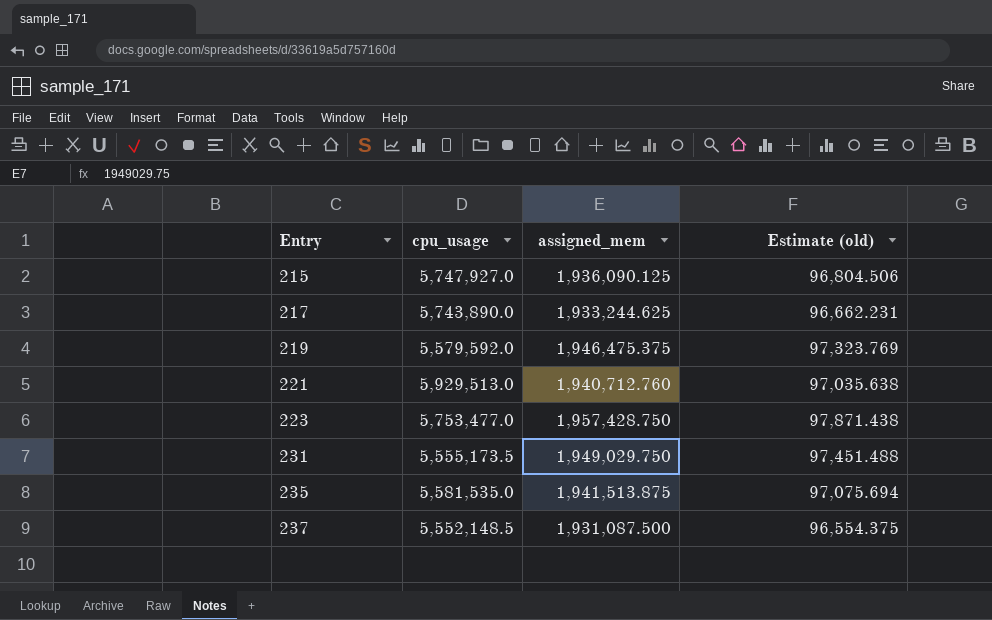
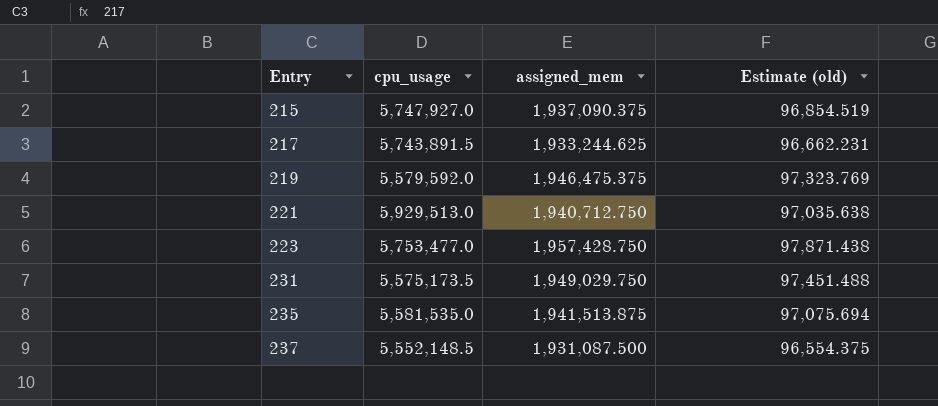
215 | assigned_mem: 1,936,090.125 -> 1,937,090.375
215 | Estimate (old): 96,804.506 -> 96,854.519
217 | cpu_usage: 5,743,890.0 -> 5,743,891.5
221 | assigned_mem: 1,940,712.760 -> 1,940,712.750
231 | cpu_usage: 5,555,173.5 -> 5,575,173.5

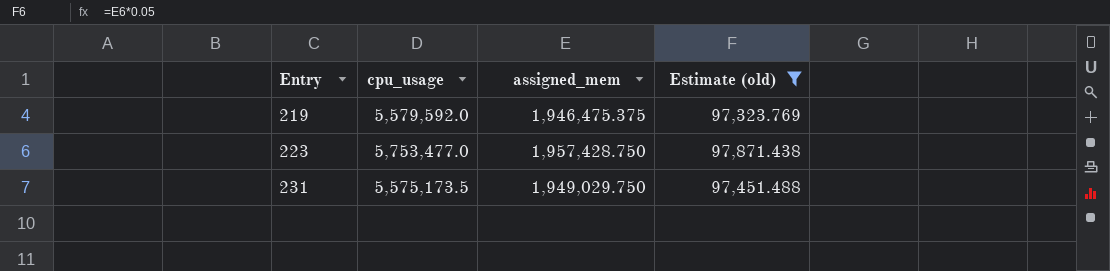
filter: none -> Estimate (old) >= 97,323.769

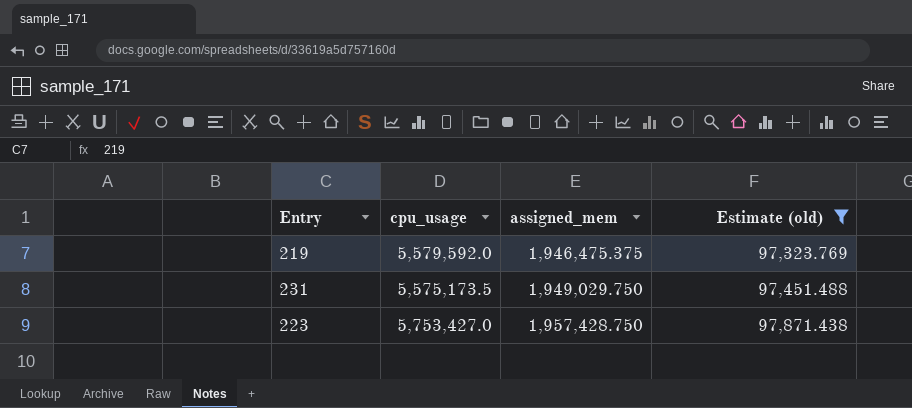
row order: Entry ascending -> assigned_mem ascending
223 | cpu_usage: 5,753,477.0 -> 5,753,427.0

